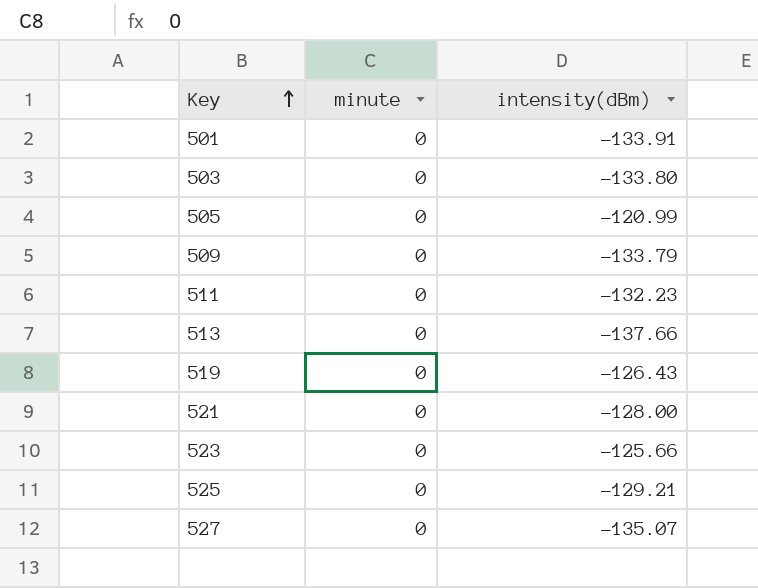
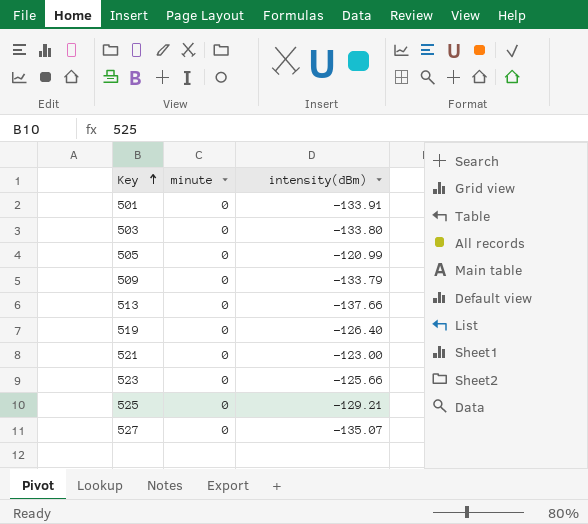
row 511: 0 | -132.23 -> none
519 | intensity(dBm): -126.43 -> -126.40
521 | intensity(dBm): -128.00 -> -123.00

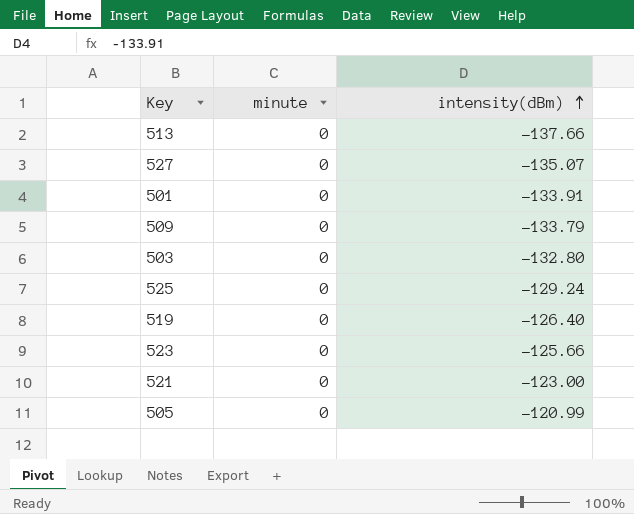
row order: Key ascending -> intensity(dBm) ascending
503 | intensity(dBm): -133.80 -> -132.80
525 | intensity(dBm): -129.21 -> -129.24

